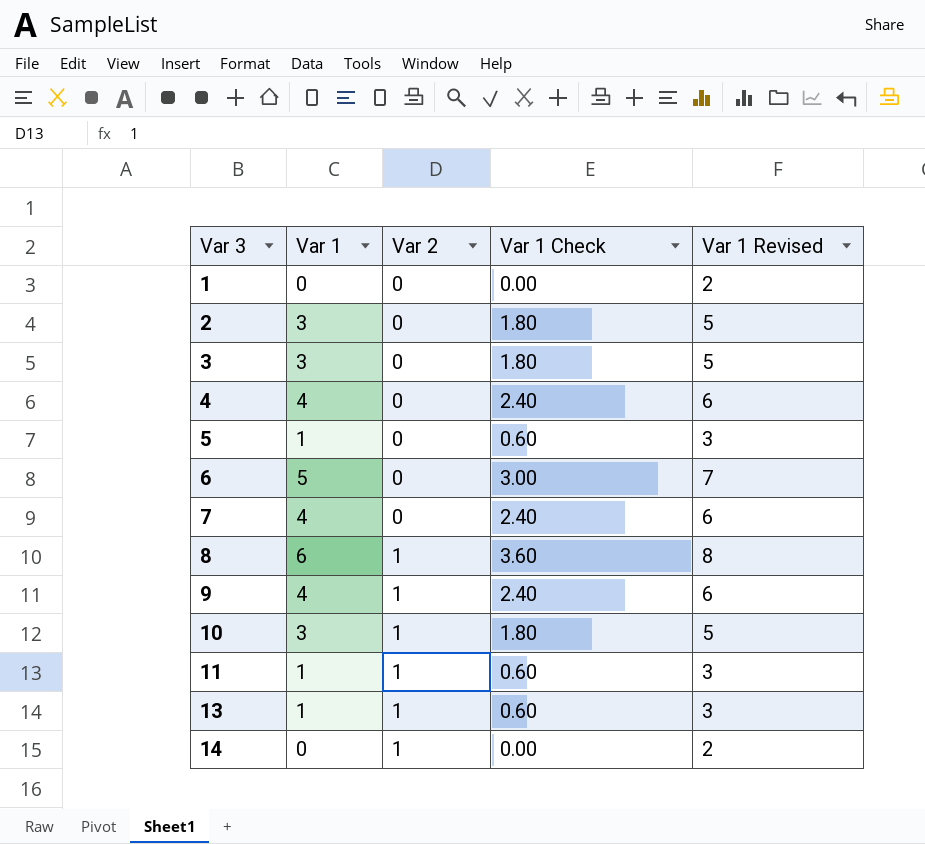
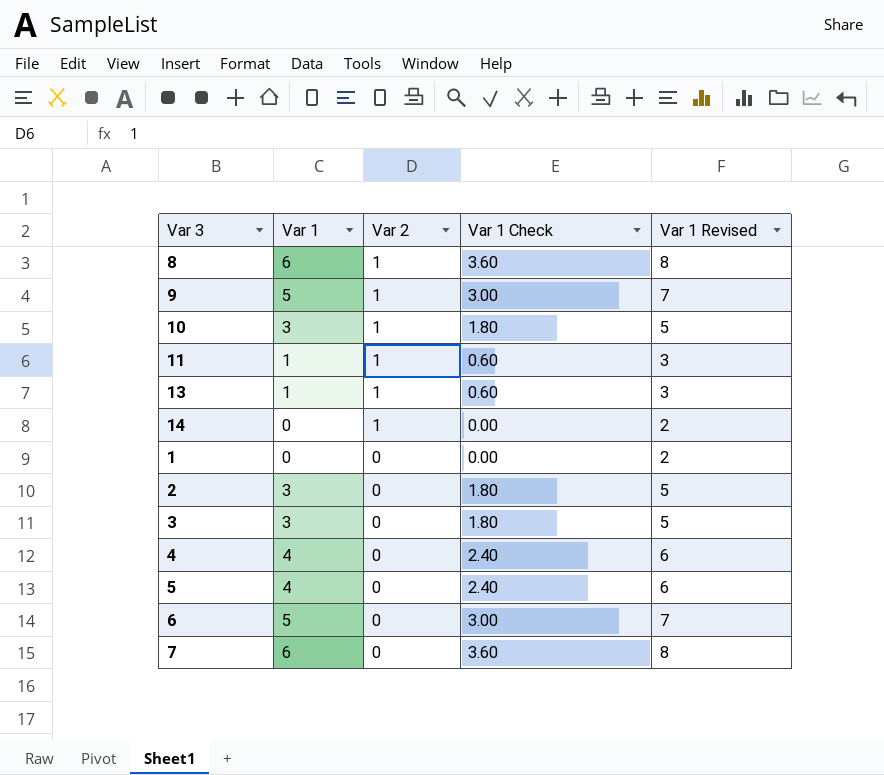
row order: Var 3 ascending -> Var 2 descending
9 | Var 1: 4 -> 5
9 | Var 1 Check: 2.40 -> 3.00
9 | Var 1 Revised: 6 -> 7
5 | Var 1: 1 -> 4
5 | Var 1 Check: 0.60 -> 2.40
5 | Var 1 Revised: 3 -> 6
7 | Var 1: 4 -> 6
7 | Var 1 Check: 2.40 -> 3.60
7 | Var 1 Revised: 6 -> 8

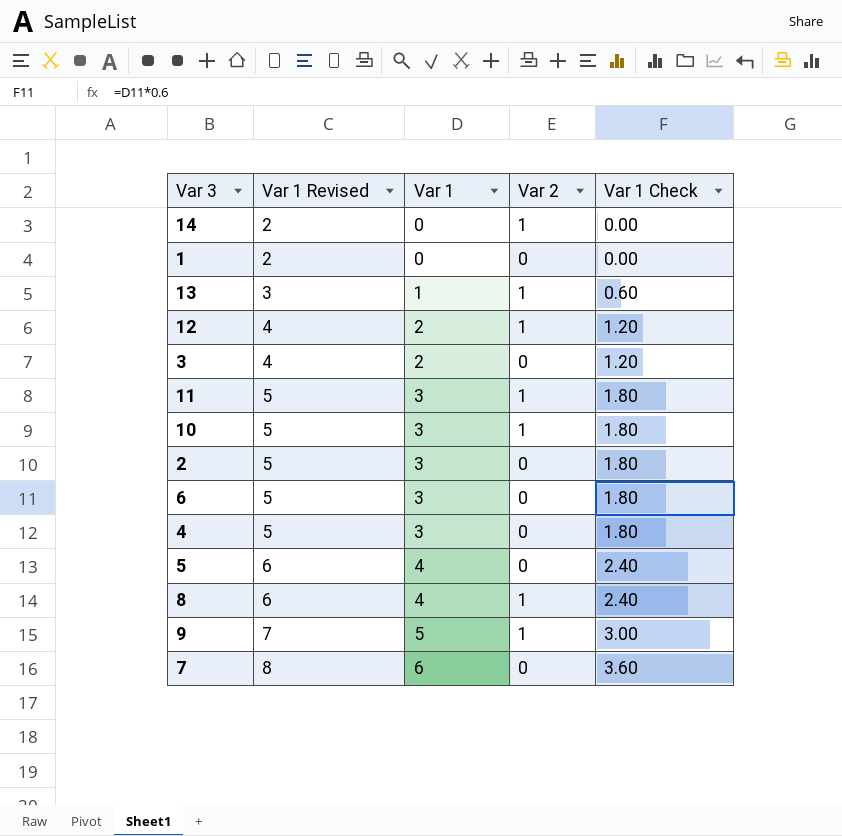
row order: Var 2 descending -> Var 1 Revised ascending
column Var 1 Revised | position: 5 -> 2
row 12: none -> 4 | 2 | 1 | 1.20
3 | Var 1 Revised: 5 -> 4
3 | Var 1: 3 -> 2
3 | Var 1 Check: 1.80 -> 1.20
11 | Var 1 Revised: 3 -> 5
11 | Var 1: 1 -> 3
11 | Var 1 Check: 0.60 -> 1.80
6 | Var 1 Revised: 7 -> 5
6 | Var 1: 5 -> 3
6 | Var 1 Check: 3.00 -> 1.80
4 | Var 1 Revised: 6 -> 5
4 | Var 1: 4 -> 3
4 | Var 1 Check: 2.40 -> 1.80
8 | Var 1 Revised: 8 -> 6
8 | Var 1: 6 -> 4
8 | Var 1 Check: 3.60 -> 2.40

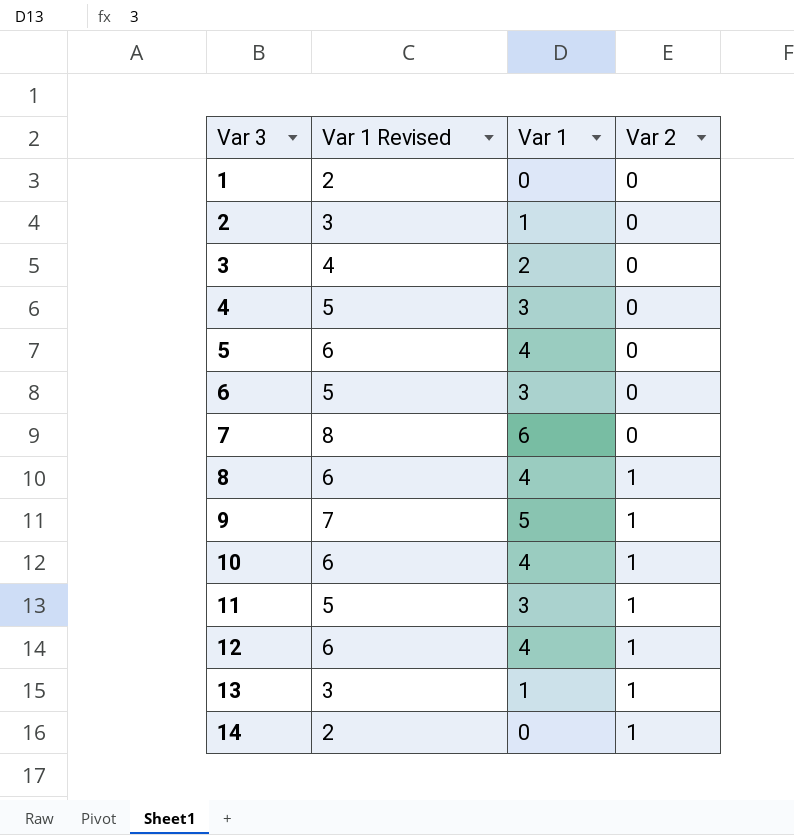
row order: Var 1 Revised ascending -> Var 3 ascending
column Var 1 Check | formula: [Var 1] * 0.6 -> none
2 | Var 1 Revised: 5 -> 3
2 | Var 1: 3 -> 1
10 | Var 1 Revised: 5 -> 6
10 | Var 1: 3 -> 4
12 | Var 1 Revised: 4 -> 6
12 | Var 1: 2 -> 4

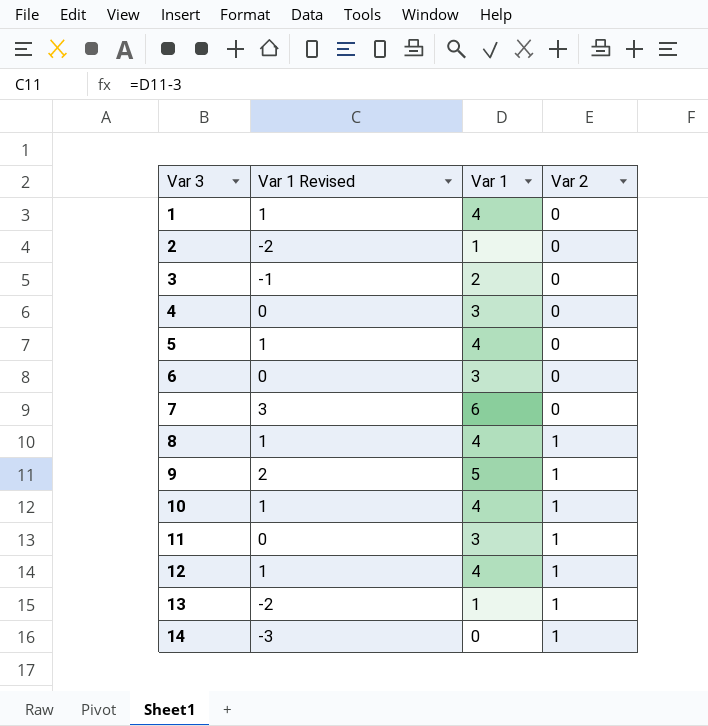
column Var 1 Revised | formula: [Var 1] + 2 -> [Var 1] - 3
1 | Var 1: 0 -> 4

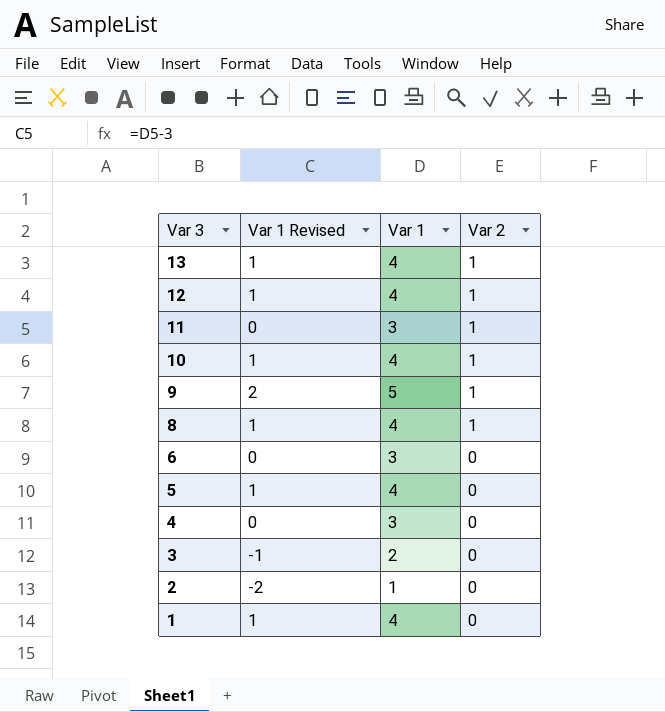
row order: Var 3 ascending -> Var 3 descending
row 7: 3 | 6 | 0 -> none
row 14: -3 | 0 | 1 -> none
13 | Var 1 Revised: -2 -> 1
13 | Var 1: 1 -> 4

